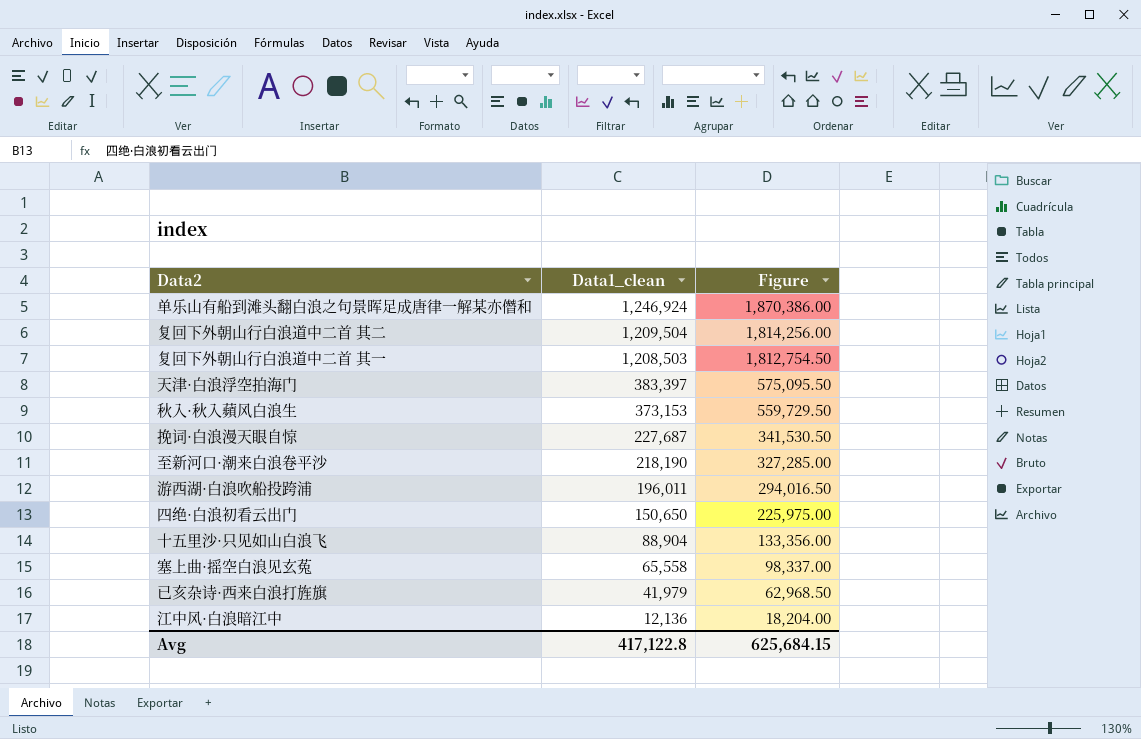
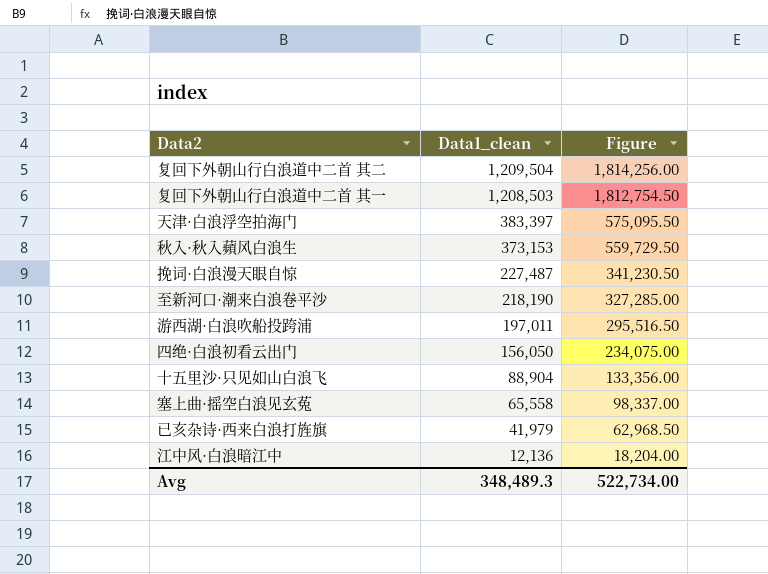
row 单乐山有船到滩头翻白浪之句景晖足成唐律一解某亦僭和: 1,246,924 | 1,870,386.00 -> none
挽词·白浪漫天眼自惊 | Data1_clean: 227,687 -> 227,487
挽词·白浪漫天眼自惊 | Figure: 341,530.50 -> 341,230.50
游西湖·白浪吹船投跨浦 | Data1_clean: 196,011 -> 197,011
游西湖·白浪吹船投跨浦 | Figure: 294,016.50 -> 295,516.50
四绝·白浪初看云出门 | Data1_clean: 150,650 -> 156,050
四绝·白浪初看云出门 | Figure: 225,975.00 -> 234,075.00
Avg | Data1_clean: 417,122.8 -> 348,489.3
Avg | Figure: 625,684.15 -> 522,734.00

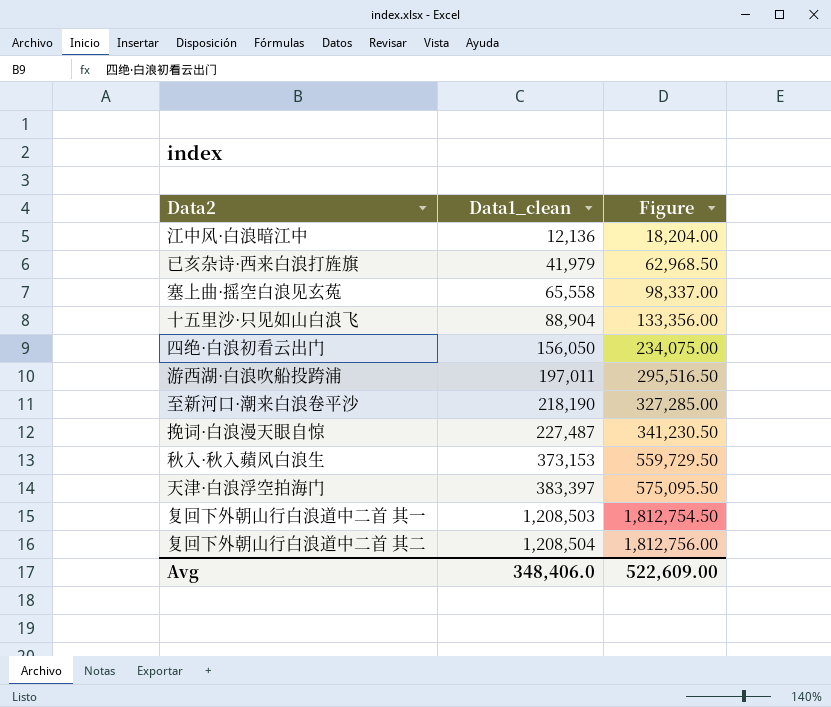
row order: Data1_clean descending -> Data1_clean ascending
复回下外朝山行白浪道中二首 其二 | Data1_clean: 1,209,504 -> 1,208,504
复回下外朝山行白浪道中二首 其二 | Figure: 1,814,256.00 -> 1,812,756.00
Avg | Data1_clean: 348,489.3 -> 348,406.0
Avg | Figure: 522,734.00 -> 522,609.00

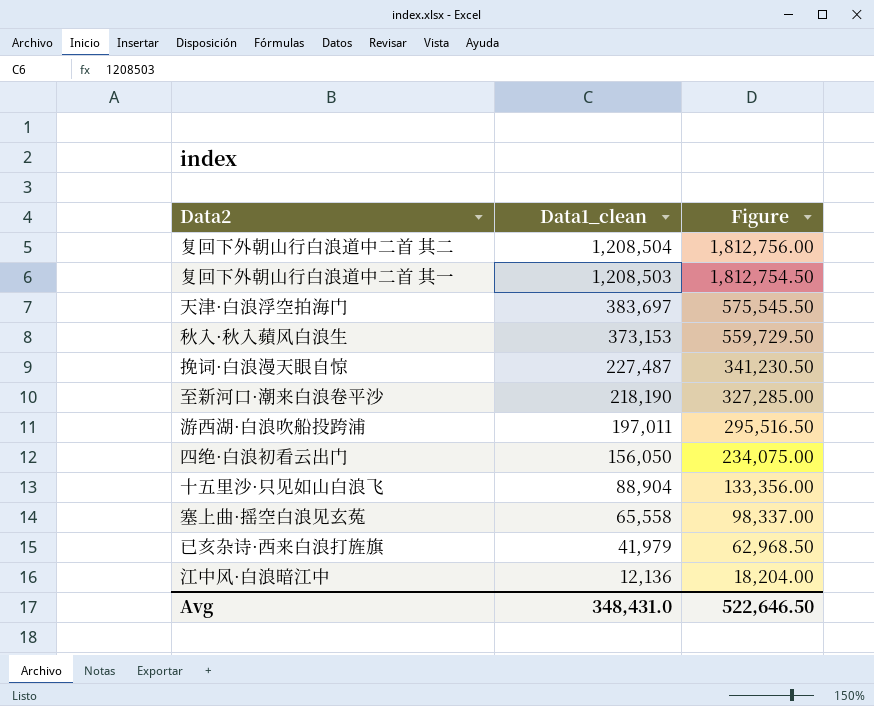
row order: Data1_clean ascending -> Data1_clean descending
天津·白浪浮空拍海门 | Data1_clean: 383,397 -> 383,697
天津·白浪浮空拍海门 | Figure: 575,095.50 -> 575,545.50
Avg | Data1_clean: 348,406.0 -> 348,431.0
Avg | Figure: 522,609.00 -> 522,646.50

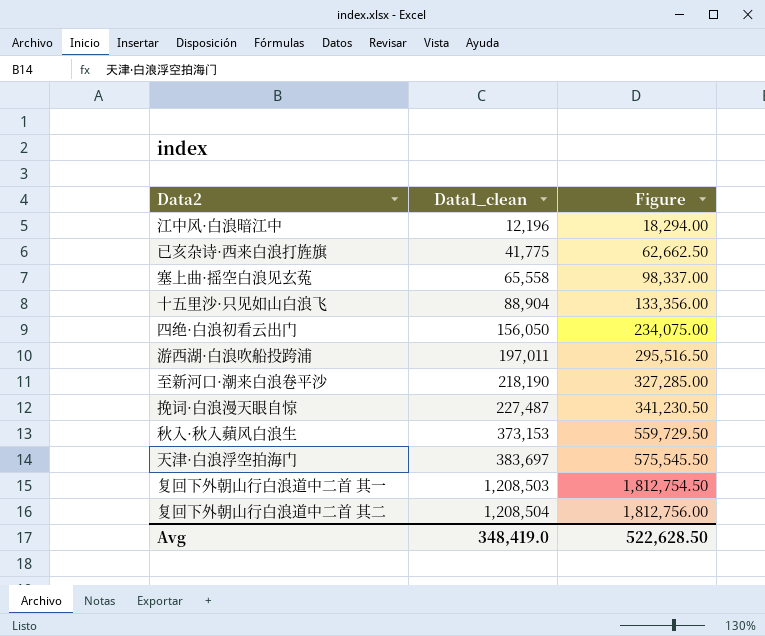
row order: Data1_clean descending -> Data1_clean ascending
江中风·白浪暗江中 | Data1_clean: 12,136 -> 12,196
江中风·白浪暗江中 | Figure: 18,204.00 -> 18,294.00
已亥杂诗·西来白浪打旌旗 | Data1_clean: 41,979 -> 41,775
已亥杂诗·西来白浪打旌旗 | Figure: 62,968.50 -> 62,662.50
Avg | Data1_clean: 348,431.0 -> 348,419.0
Avg | Figure: 522,646.50 -> 522,628.50

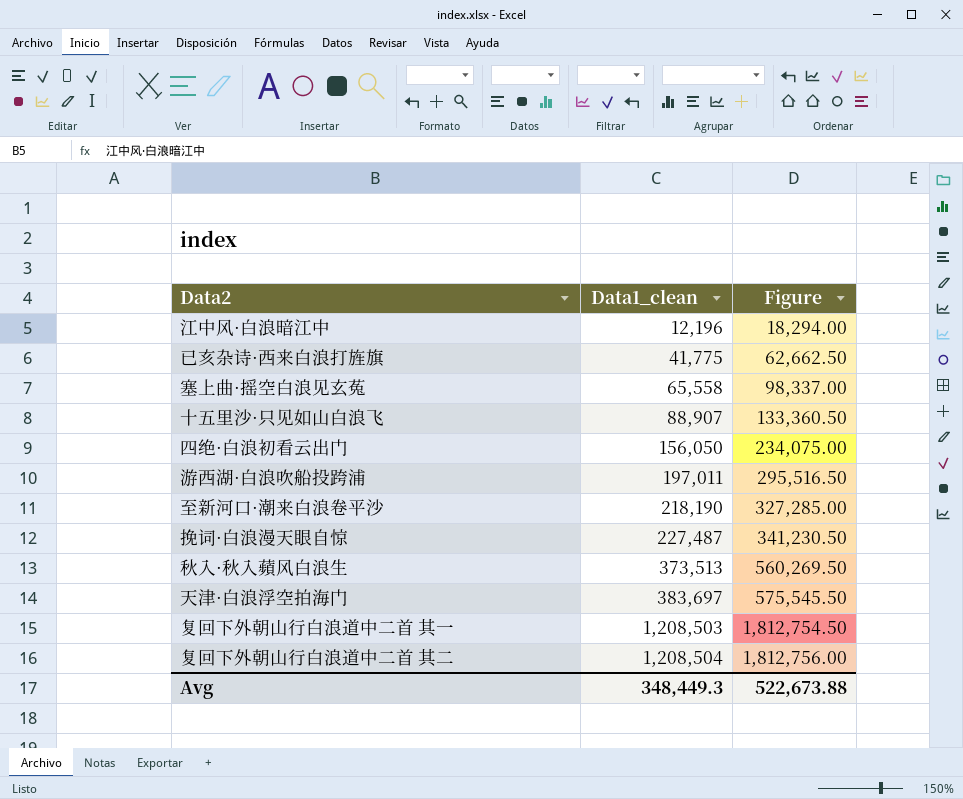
十五里沙·只见如山白浪飞 | Data1_clean: 88,904 -> 88,907
十五里沙·只见如山白浪飞 | Figure: 133,356.00 -> 133,360.50
秋入·秋入蘋风白浪生 | Data1_clean: 373,153 -> 373,513
秋入·秋入蘋风白浪生 | Figure: 559,729.50 -> 560,269.50
Avg | Data1_clean: 348,419.0 -> 348,449.3
Avg | Figure: 522,628.50 -> 522,673.88

